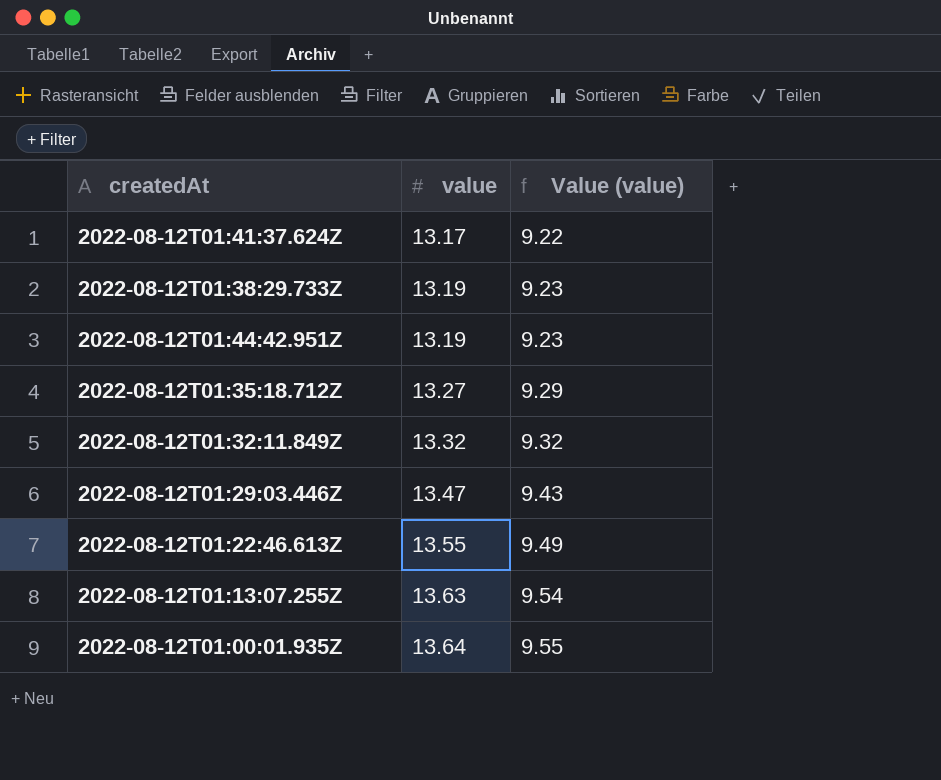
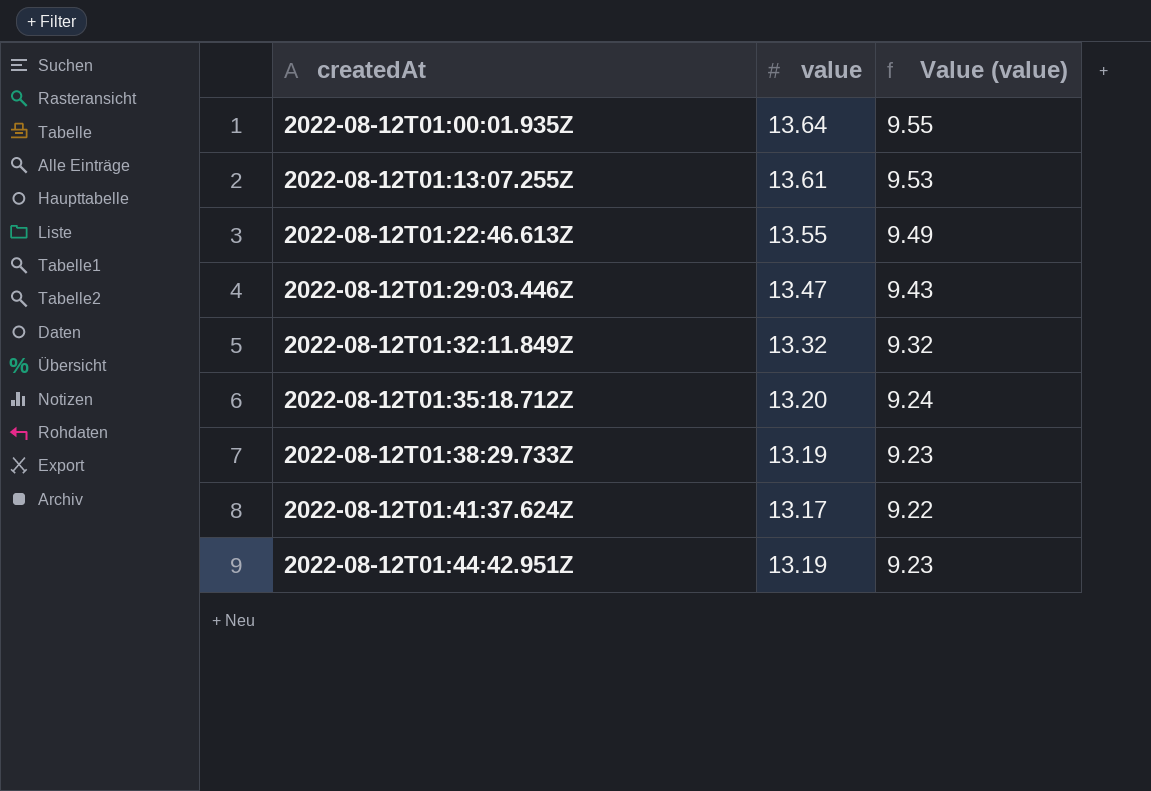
row order: value ascending -> createdAt ascending
2022-08-12T01:13:07.255Z | value: 13.63 -> 13.61
2022-08-12T01:13:07.255Z | Value (value): 9.54 -> 9.53
2022-08-12T01:35:18.712Z | value: 13.27 -> 13.20
2022-08-12T01:35:18.712Z | Value (value): 9.29 -> 9.24

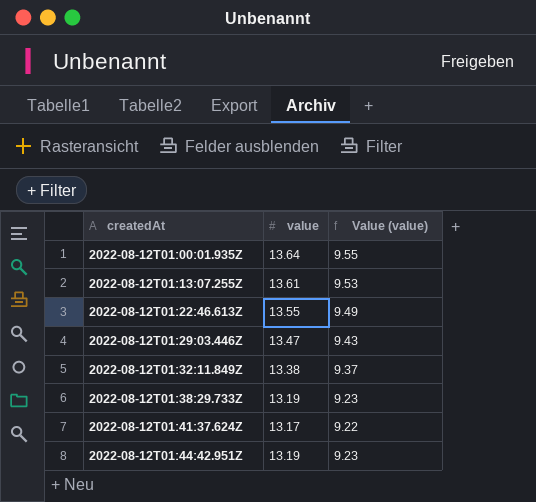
row 2022-08-12T01:35:18.712Z: 13.20 | 9.24 -> none
2022-08-12T01:32:11.849Z | value: 13.32 -> 13.38
2022-08-12T01:32:11.849Z | Value (value): 9.32 -> 9.37

